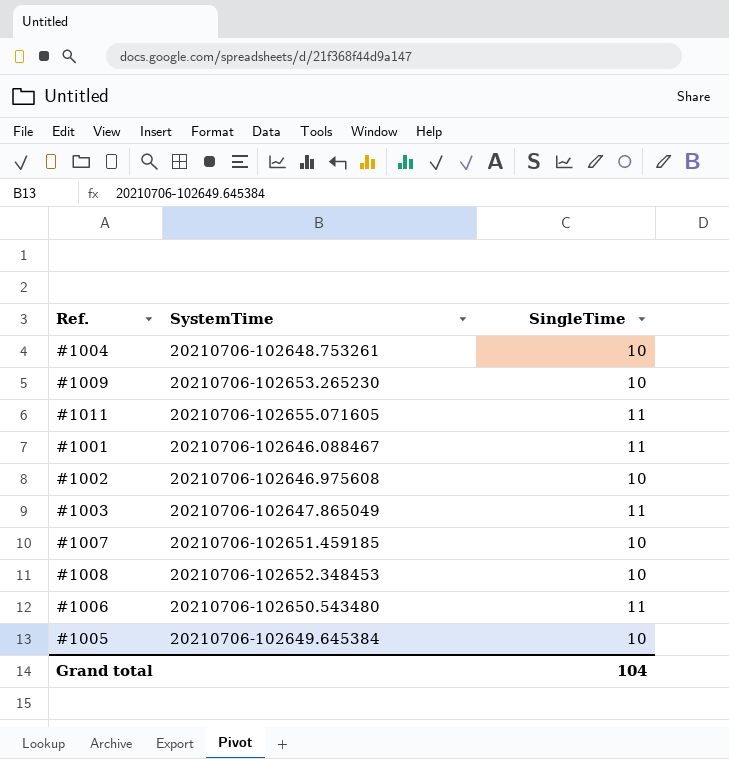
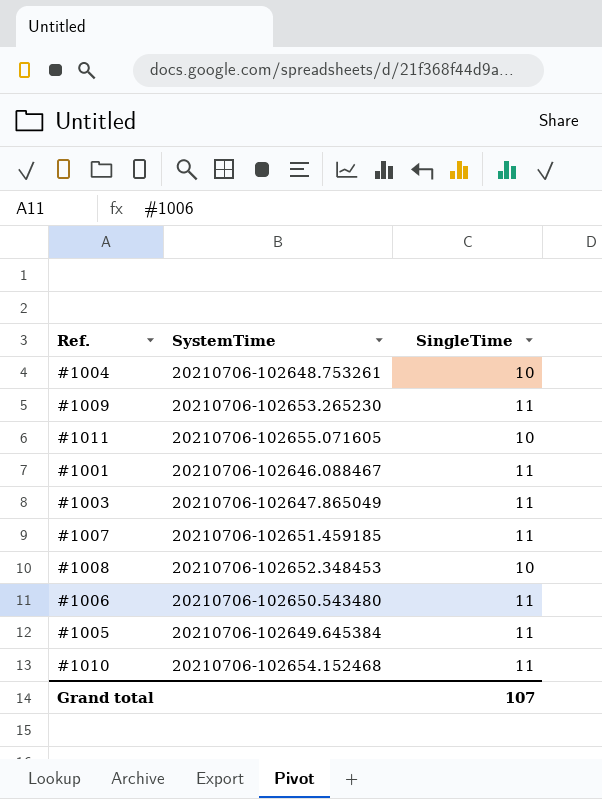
row #1002: 20210706-102646.975608 | 10 -> none
#1009 | SingleTime: 10 -> 11
#1011 | SingleTime: 11 -> 10
#1007 | SingleTime: 10 -> 11
#1005 | SingleTime: 10 -> 11
row #1010: none -> 20210706-102654.152468 | 11
Grand total | SingleTime: 104 -> 107

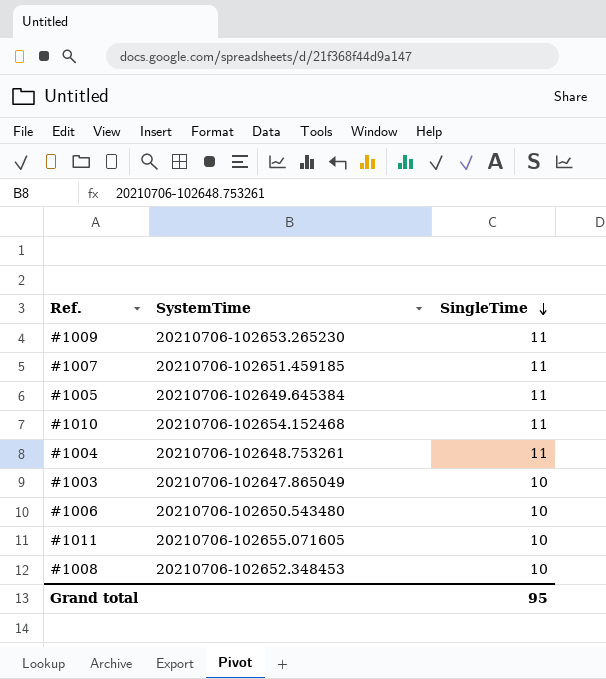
row order: none -> SingleTime descending
row #1001: 20210706-102646.088467 | 11 -> none
#1004 | SingleTime: 10 -> 11
#1003 | SingleTime: 11 -> 10
#1006 | SingleTime: 11 -> 10
Grand total | SingleTime: 107 -> 95

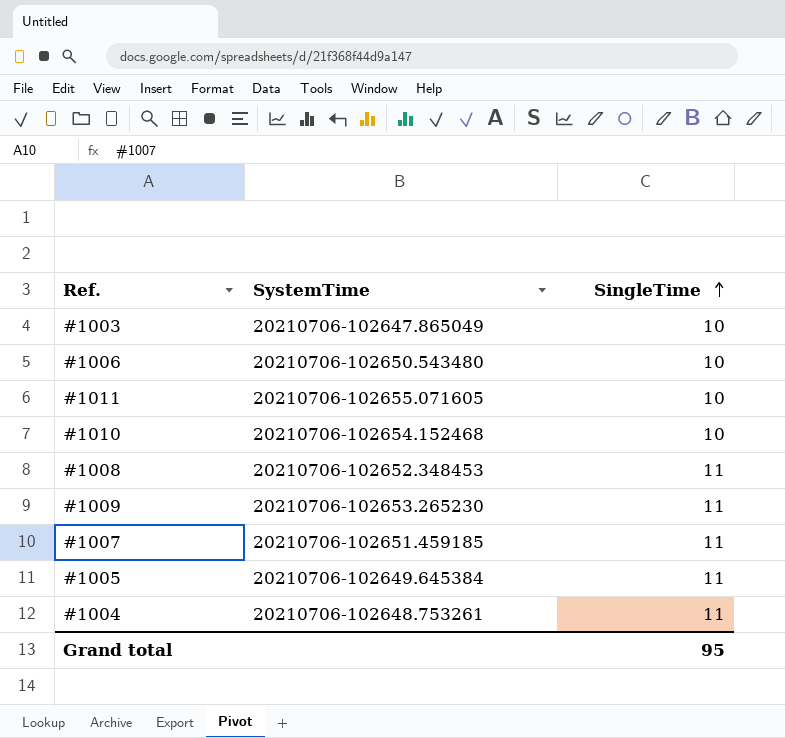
row order: SingleTime descending -> SingleTime ascending
#1010 | SingleTime: 11 -> 10
#1008 | SingleTime: 10 -> 11

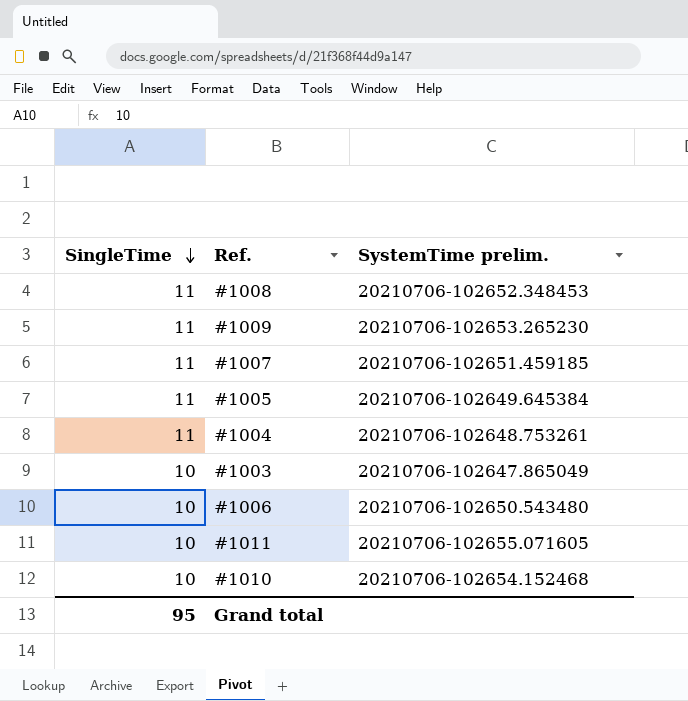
row order: SingleTime ascending -> SingleTime descending
column SingleTime | position: 3 -> 1
column name: SystemTime -> SystemTime prelim.

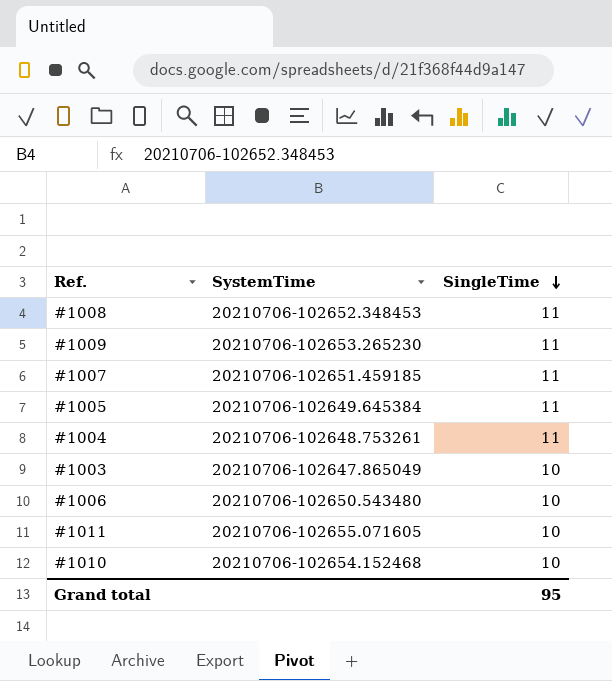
column name: SystemTime prelim. -> SystemTime
column SingleTime | position: 1 -> 3

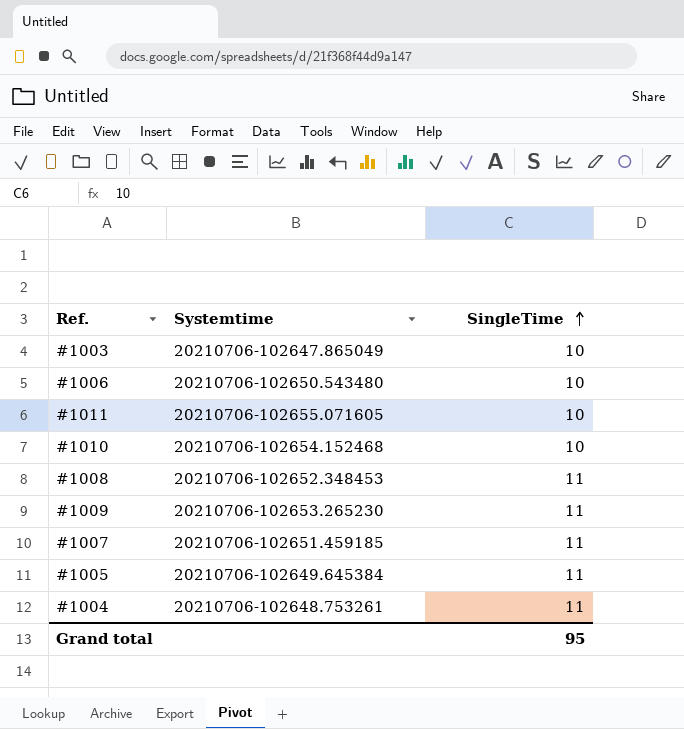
row order: SingleTime descending -> SingleTime ascending
column name: SystemTime -> Systemtime

